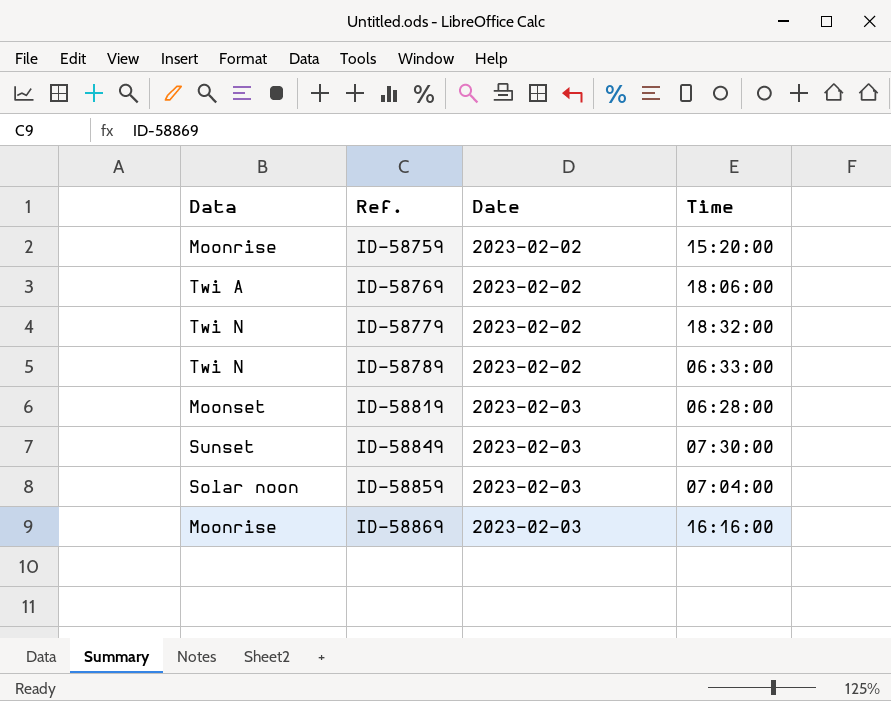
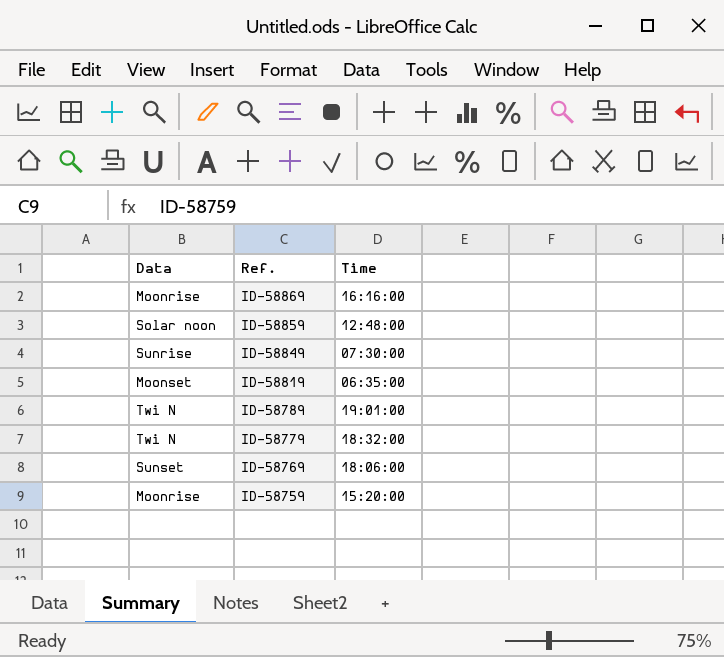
row order: Ref. ascending -> Ref. descending
column Date | position: 3 -> none
ID-58859 | Time: 07:04:00 -> 12:48:00
ID-58849 | Data: Sunset -> Sunrise
ID-58819 | Time: 06:28:00 -> 06:35:00
ID-58789 | Time: 06:33:00 -> 19:01:00
ID-58769 | Data: Twi A -> Sunset

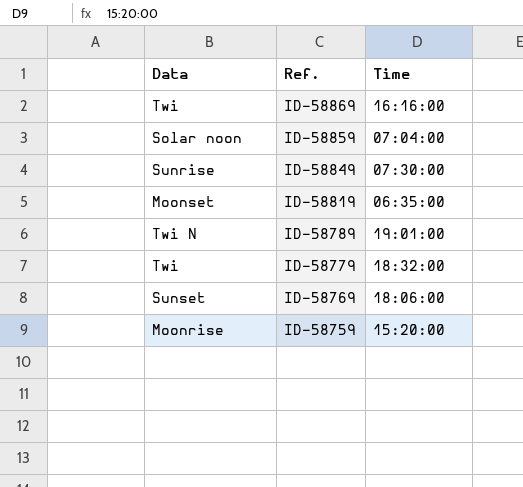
ID-58869 | Data: Moonrise -> Twi
ID-58859 | Time: 12:48:00 -> 07:04:00
ID-58779 | Data: Twi N -> Twi

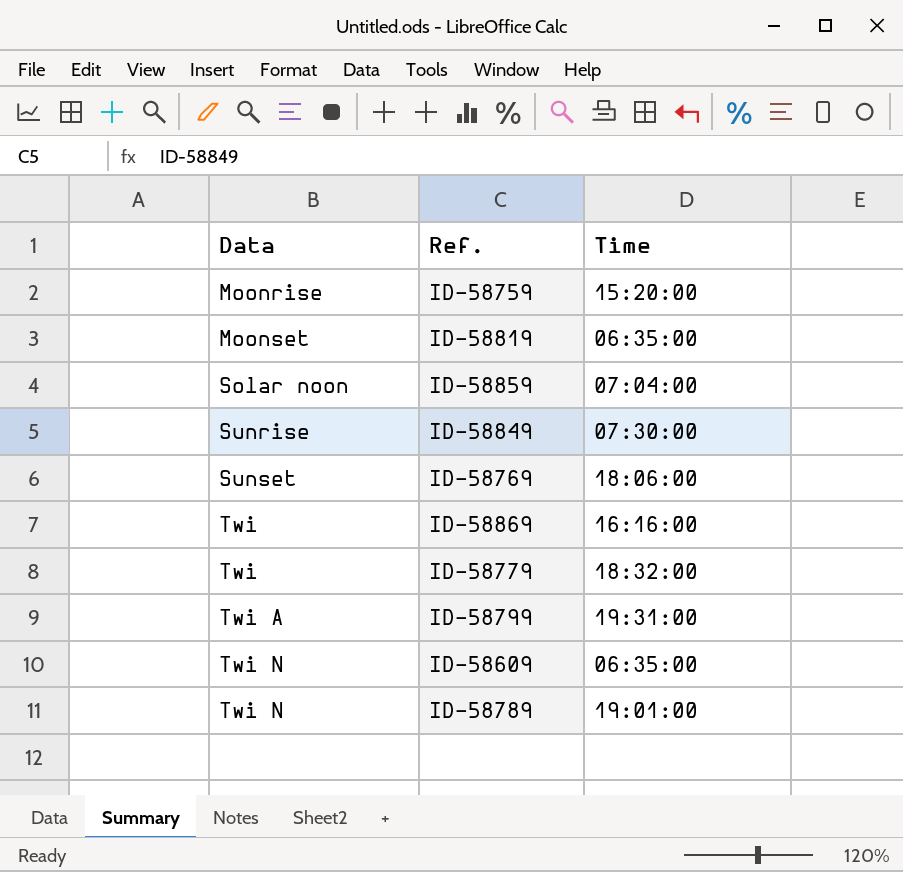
row order: Ref. descending -> Data ascending
row ID-58799: none -> Twi A | 19:31:00
row ID-58609: none -> Twi N | 06:35:00

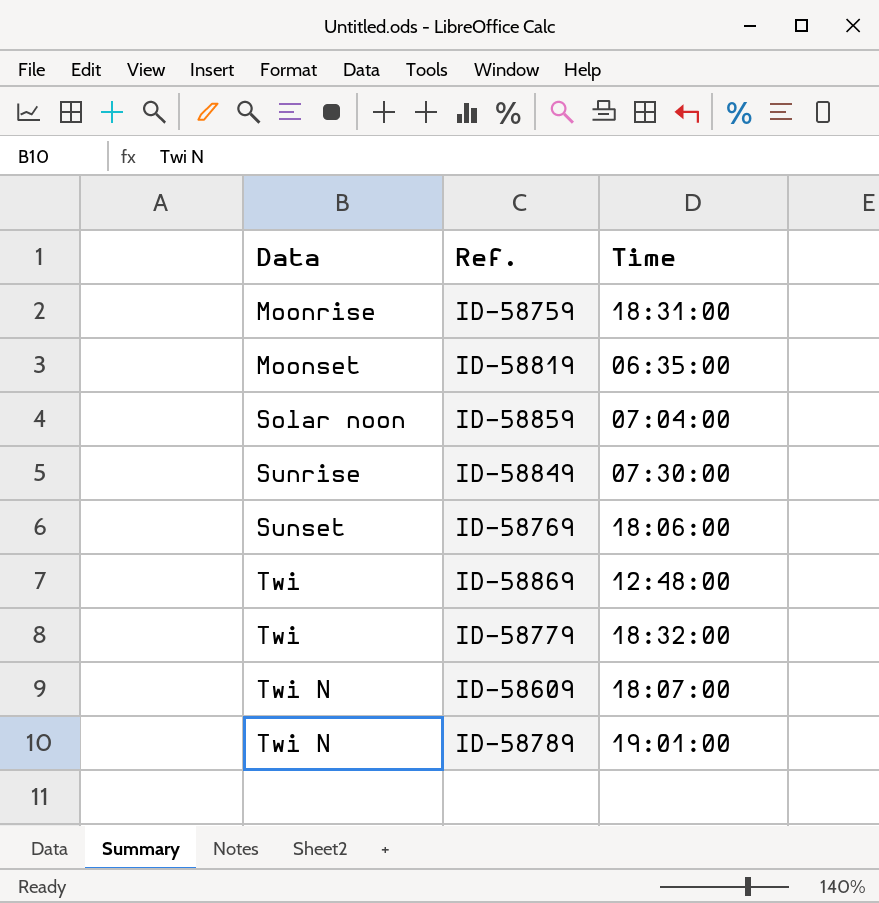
row ID-58799: Twi A | 19:31:00 -> none
ID-58759 | Time: 15:20:00 -> 18:31:00
ID-58869 | Time: 16:16:00 -> 12:48:00
ID-58609 | Time: 06:35:00 -> 18:07:00

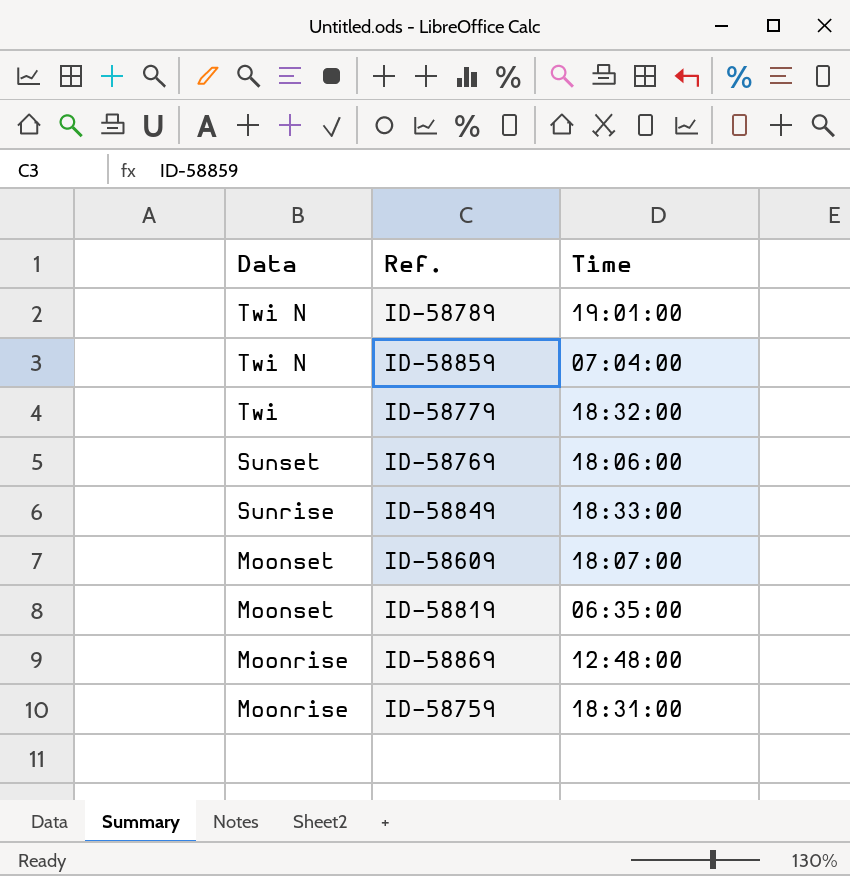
row order: Data ascending -> Data descending
ID-58859 | Data: Solar noon -> Twi N
ID-58849 | Time: 07:30:00 -> 18:33:00
ID-58609 | Data: Twi N -> Moonset
ID-58869 | Data: Twi -> Moonrise

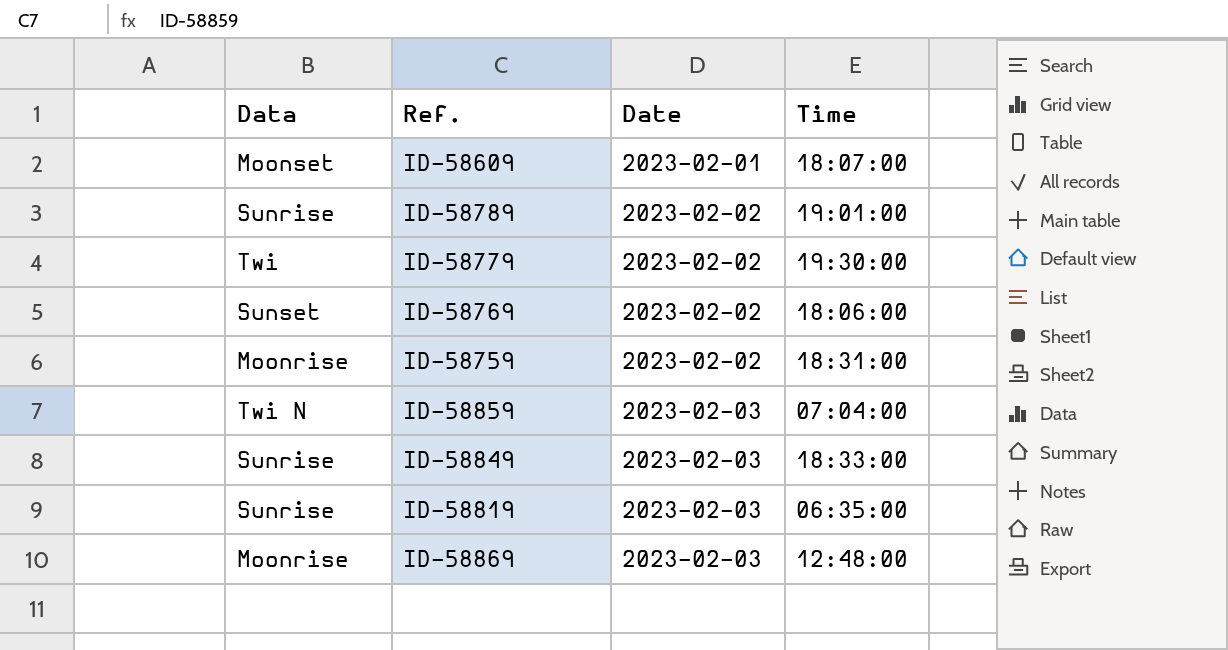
row order: Data descending -> Date ascending
column Date | position: none -> 3
ID-58789 | Data: Twi N -> Sunrise
ID-58779 | Time: 18:32:00 -> 19:30:00
ID-58819 | Data: Moonset -> Sunrise

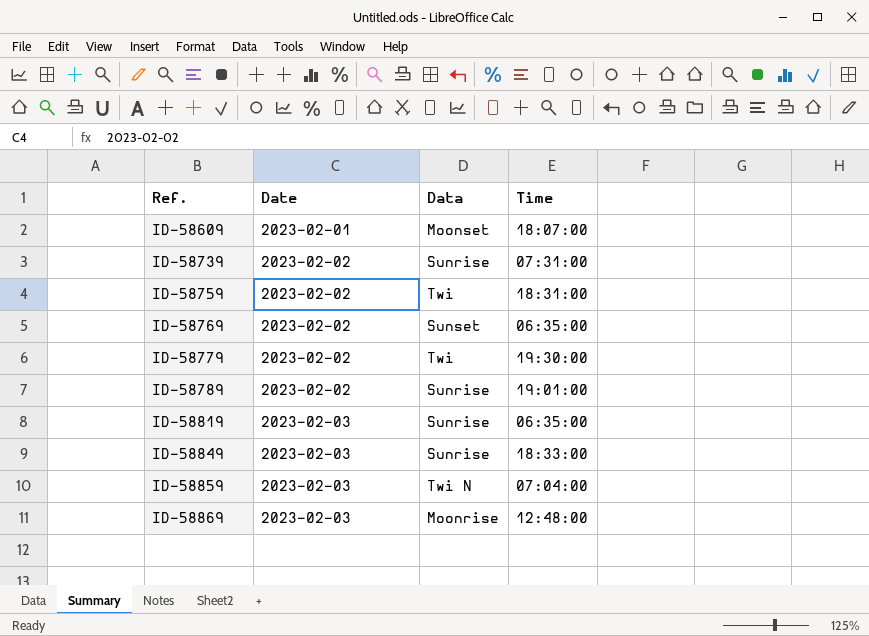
row order: Date ascending -> Ref. ascending
column Data | position: 1 -> 3
row ID-58739: none -> 2023-02-02 | Sunrise | 07:31:00
ID-58759 | Data: Moonrise -> Twi
ID-58769 | Time: 18:06:00 -> 06:35:00

